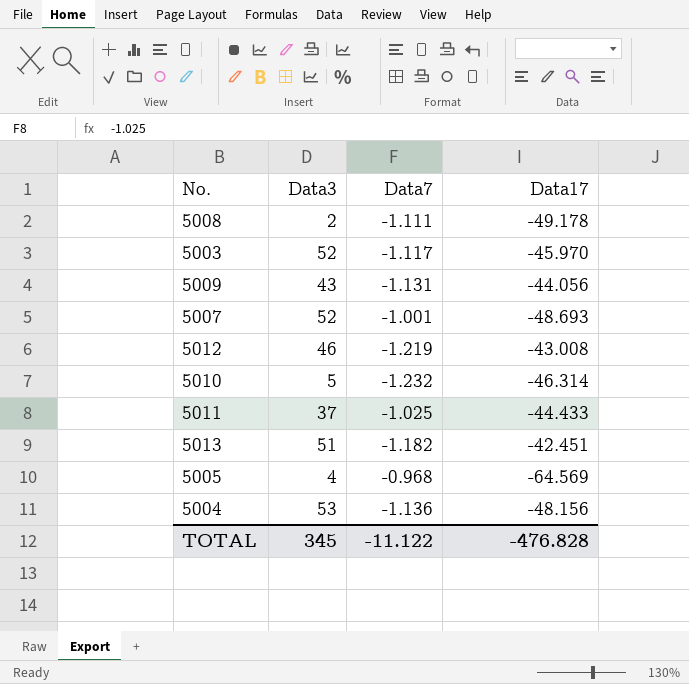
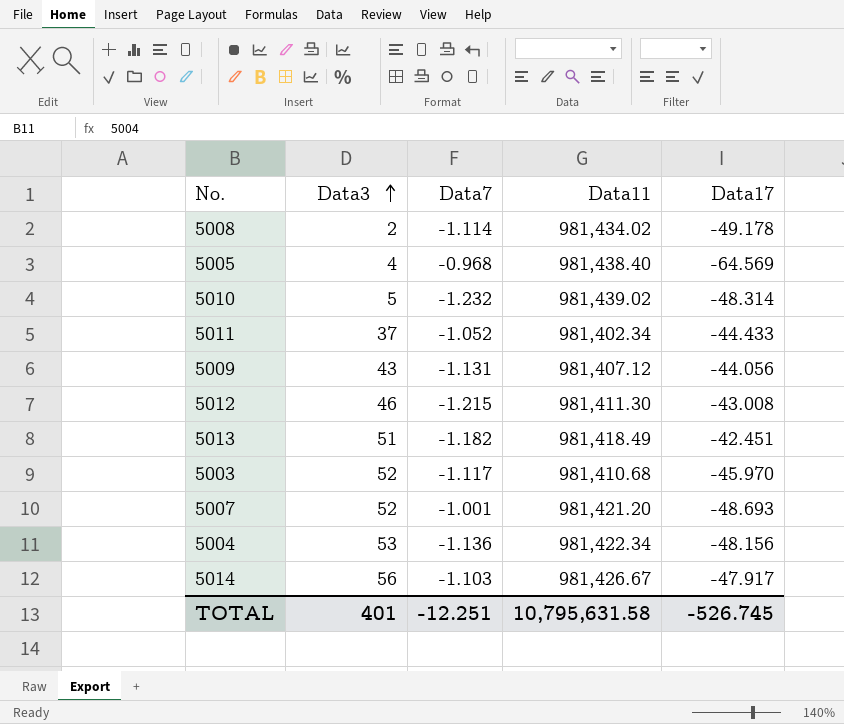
row order: none -> Data3 ascending
column Data11 | position: none -> 4
5008 | Data7: -1.111 -> -1.114
5010 | Data17: -46.314 -> -48.314
5011 | Data7: -1.025 -> -1.052
5012 | Data7: -1.219 -> -1.215
row 5014: none -> 56 | -1.103 | 981,426.67 | -47.917
TOTAL | Data3: 345 -> 401
TOTAL | Data7: -11.122 -> -12.251
TOTAL | Data17: -476.828 -> -526.745

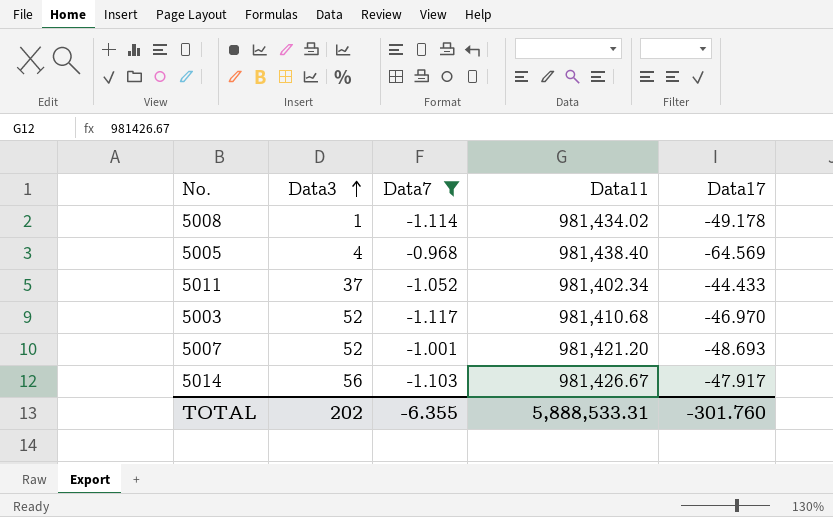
filter: none -> Data7 >= -1.117
5008 | Data3: 2 -> 1
5003 | Data17: -45.970 -> -46.970
TOTAL | Data3: 401 -> 202
TOTAL | Data7: -12.251 -> -6.355
TOTAL | Data11: 10,795,631.58 -> 5,888,533.31
TOTAL | Data17: -526.745 -> -301.760

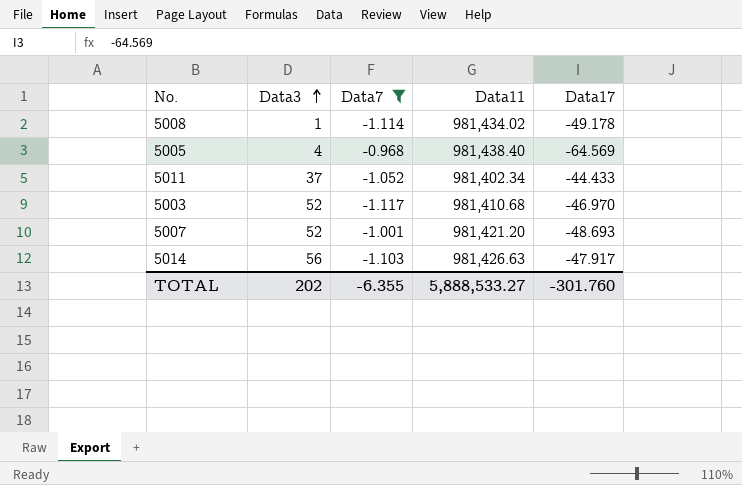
5014 | Data11: 981,426.67 -> 981,426.63
TOTAL | Data11: 5,888,533.31 -> 5,888,533.27

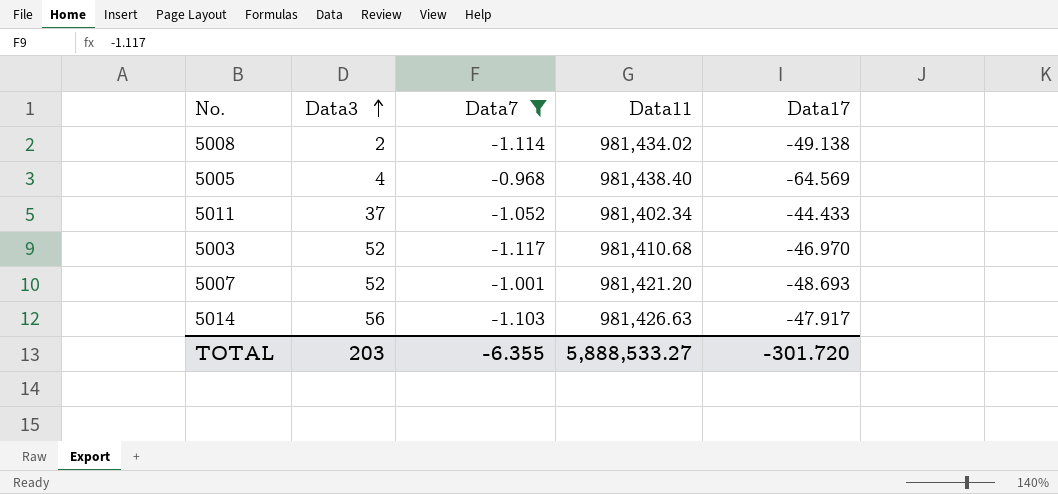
5008 | Data3: 1 -> 2
5008 | Data17: -49.178 -> -49.138
TOTAL | Data3: 202 -> 203
TOTAL | Data17: -301.760 -> -301.720

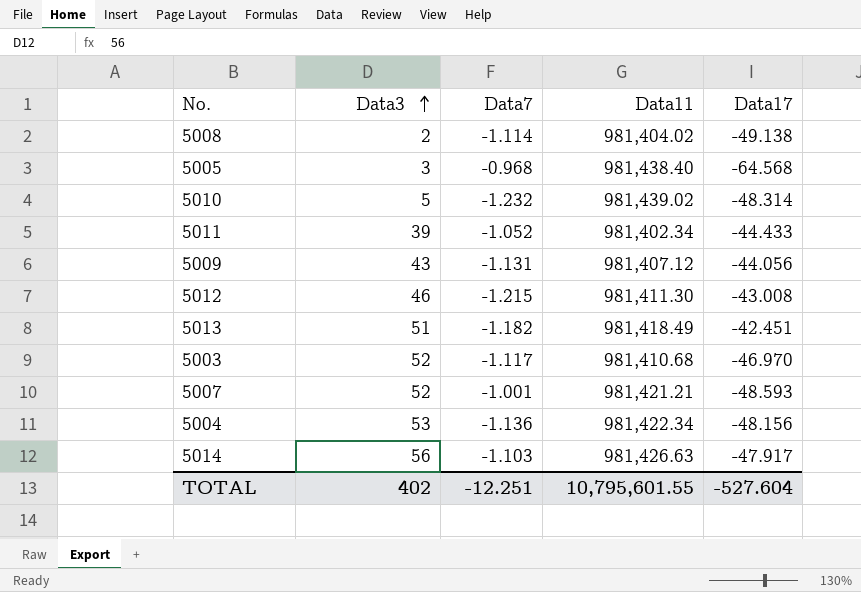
filter: Data7 >= -1.117 -> none
5008 | Data11: 981,434.02 -> 981,404.02
5005 | Data3: 4 -> 3
5005 | Data17: -64.569 -> -64.568
5011 | Data3: 37 -> 39
5007 | Data11: 981,421.20 -> 981,421.21
5007 | Data17: -48.693 -> -48.593
TOTAL | Data3: 203 -> 402
TOTAL | Data7: -6.355 -> -12.251
TOTAL | Data11: 5,888,533.27 -> 10,795,601.55
TOTAL | Data17: -301.720 -> -527.604

